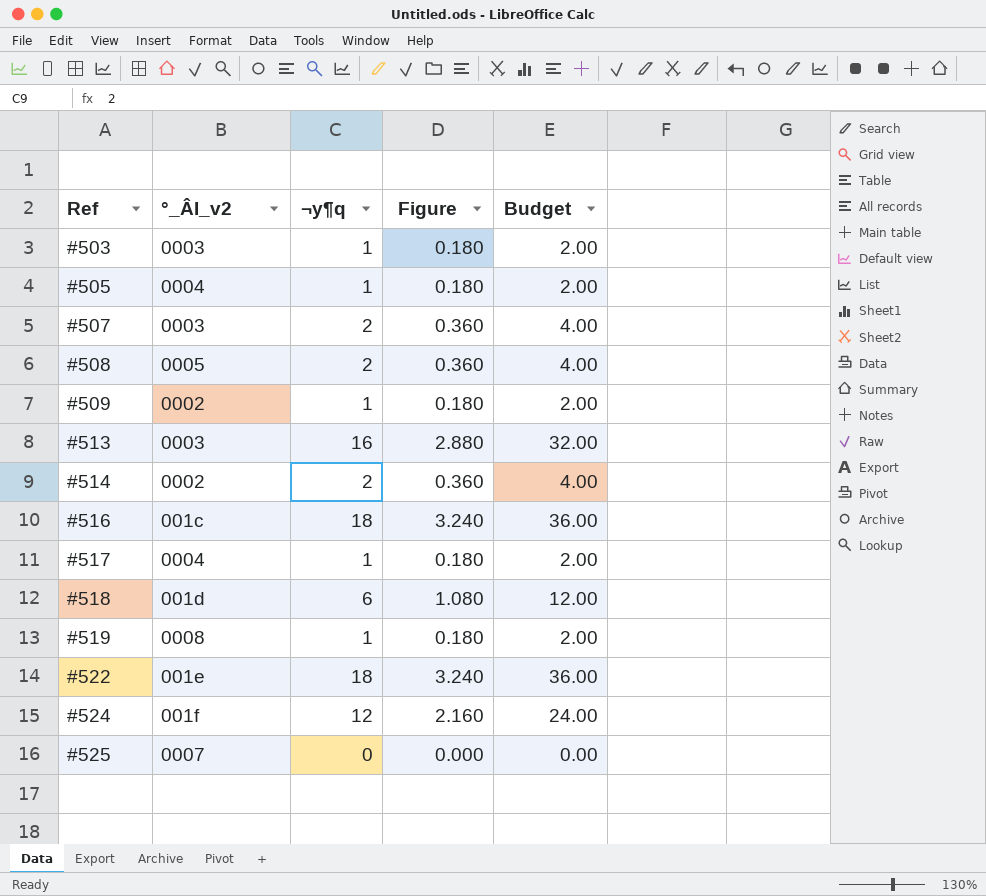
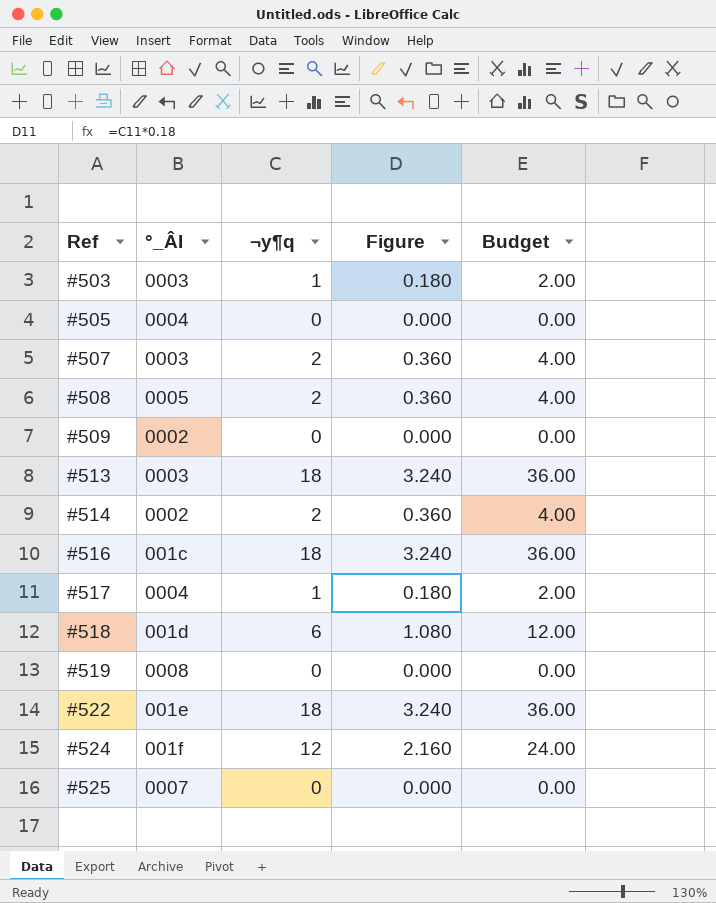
column name: °_ÂI_v2 -> °_ÂI
#505 | ¬y¶q: 1 -> 0
#505 | Figure: 0.180 -> 0.000
#505 | Budget: 2.00 -> 0.00
#509 | ¬y¶q: 1 -> 0
#509 | Figure: 0.180 -> 0.000
#509 | Budget: 2.00 -> 0.00
#513 | ¬y¶q: 16 -> 18
#513 | Figure: 2.880 -> 3.240
#513 | Budget: 32.00 -> 36.00
#519 | ¬y¶q: 1 -> 0
#519 | Figure: 0.180 -> 0.000
#519 | Budget: 2.00 -> 0.00

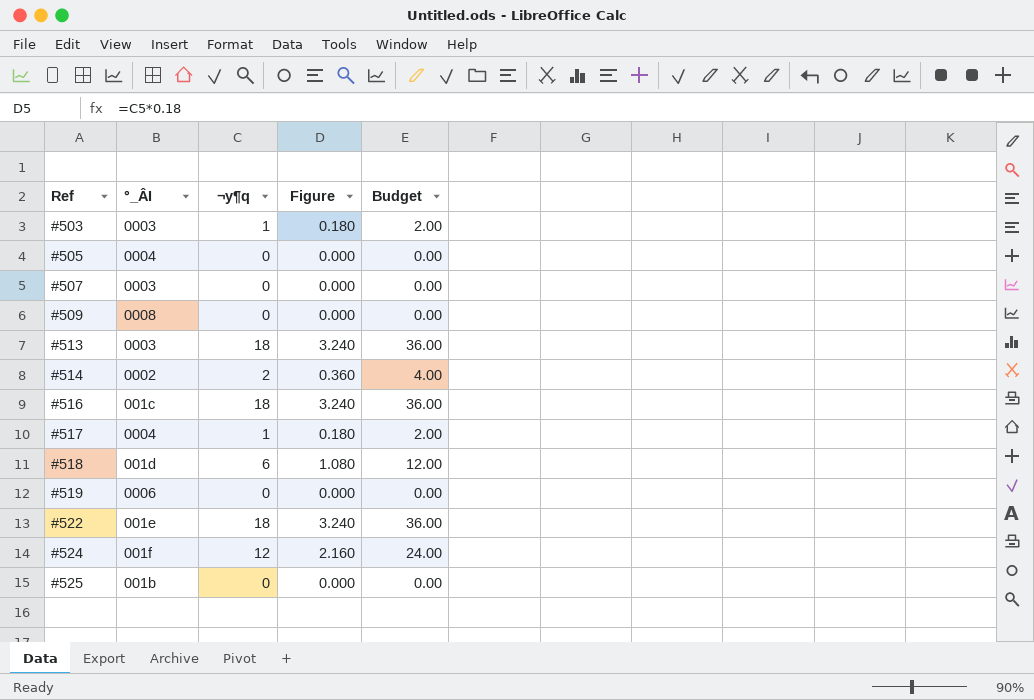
row #508: 0005 | 2 | 0.360 | 4.00 -> none
#507 | ¬y¶q: 2 -> 0
#507 | Figure: 0.360 -> 0.000
#507 | Budget: 4.00 -> 0.00
#509 | °_ÂI: 0002 -> 0008
#519 | °_ÂI: 0008 -> 0006
#525 | °_ÂI: 0007 -> 001b

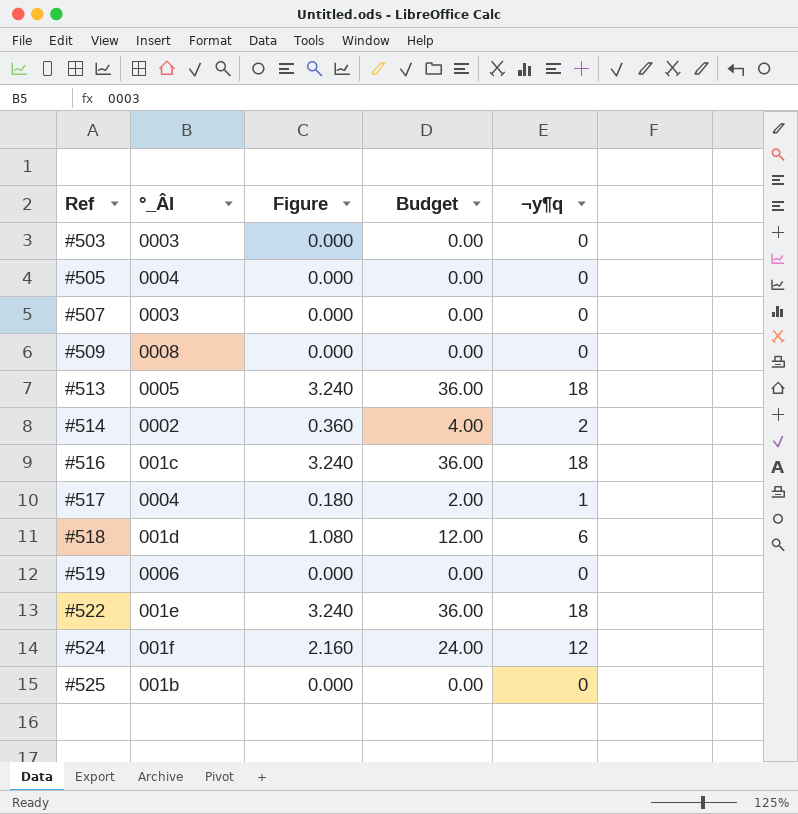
column ¬y¶q | position: 3 -> 5
#503 | Figure: 0.180 -> 0.000
#503 | Budget: 2.00 -> 0.00
#503 | ¬y¶q: 1 -> 0
#513 | °_ÂI: 0003 -> 0005

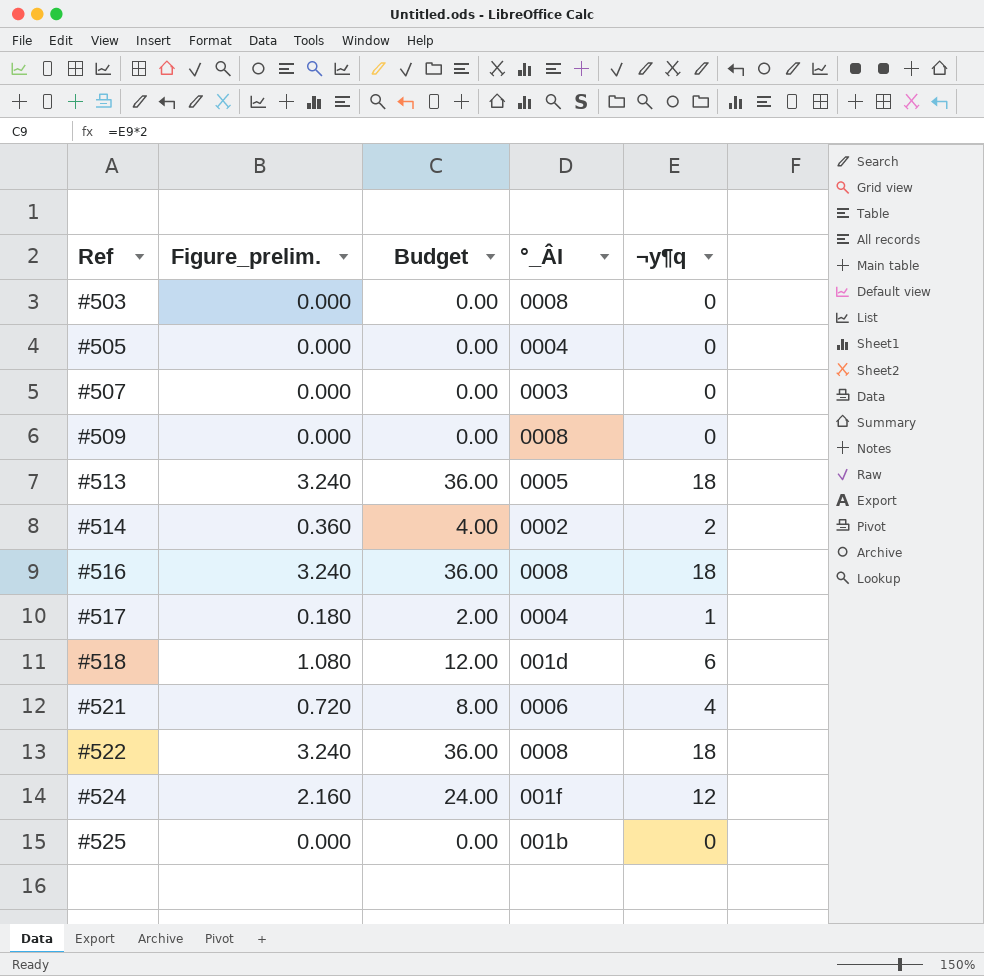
column name: Figure -> Figure_prelim.
column °_ÂI | position: 2 -> 4
row #519: 0006 | 0.000 | 0.00 | 0 -> none
#503 | °_ÂI: 0003 -> 0008
#516 | °_ÂI: 001c -> 0008
row #521: none -> 0.720 | 8.00 | 0006 | 4
#522 | °_ÂI: 001e -> 0008

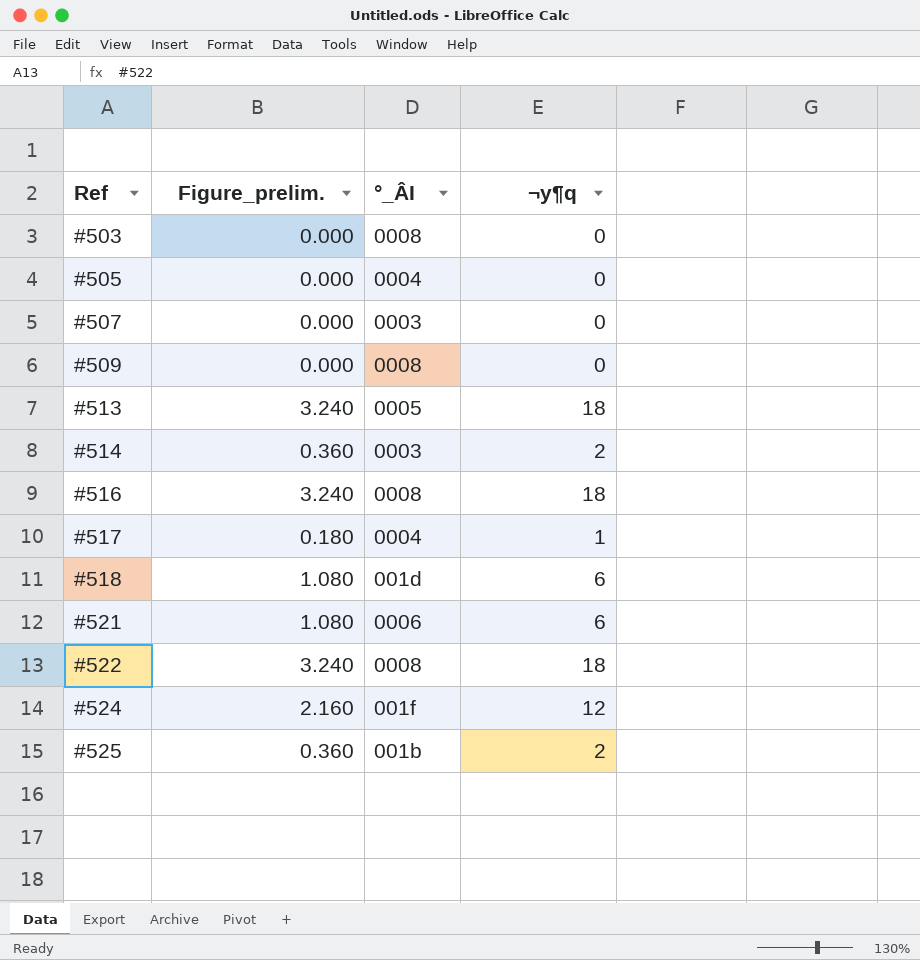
column Budget | formula: [¬y¶q] * 2 -> none
#514 | °_ÂI: 0002 -> 0003
#521 | Figure_prelim.: 0.720 -> 1.080
#521 | ¬y¶q: 4 -> 6
#525 | Figure_prelim.: 0.000 -> 0.360
#525 | ¬y¶q: 0 -> 2

